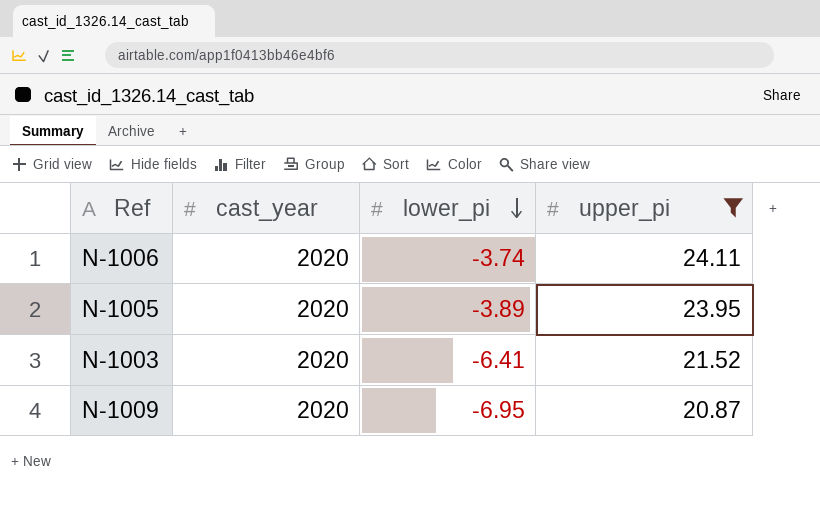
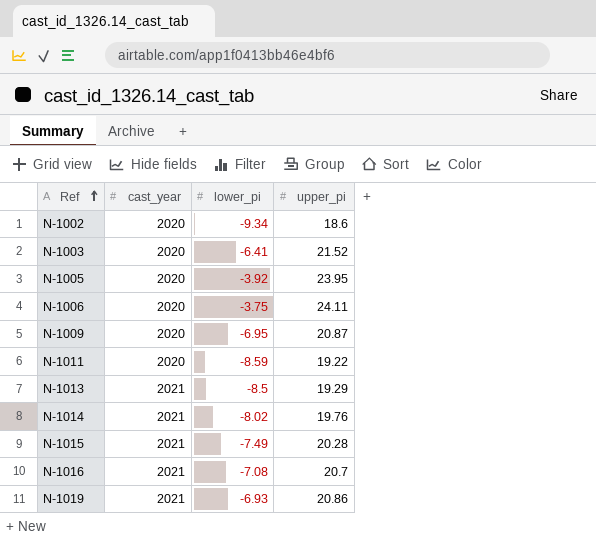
filter: upper_pi >= 20.87 -> none
row order: lower_pi descending -> Ref ascending
N-1005 | lower_pi: -3.89 -> -3.92
N-1006 | lower_pi: -3.74 -> -3.75

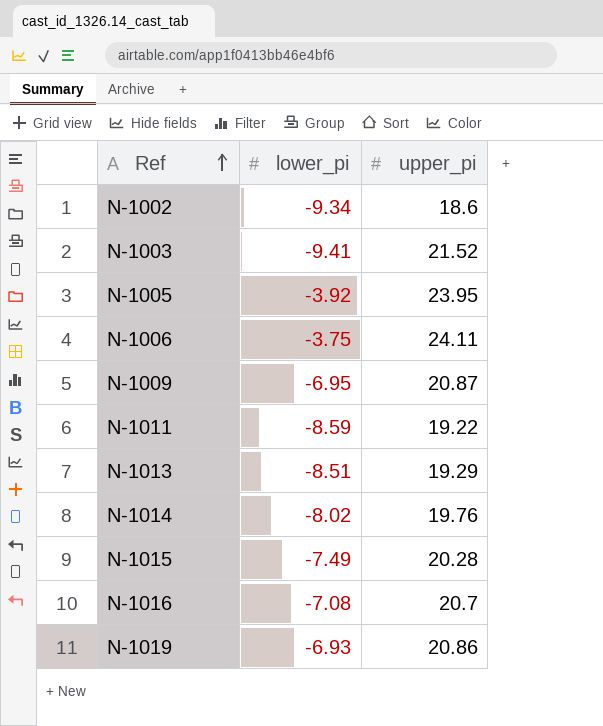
column cast_year | position: 2 -> none
N-1003 | lower_pi: -6.41 -> -9.41
N-1013 | lower_pi: -8.5 -> -8.51

